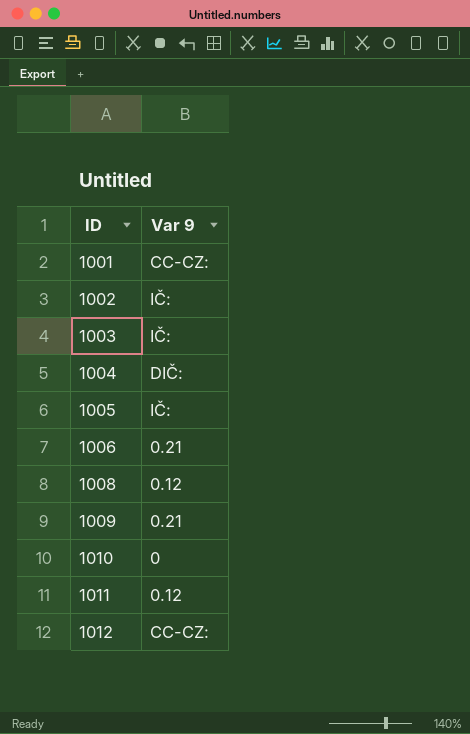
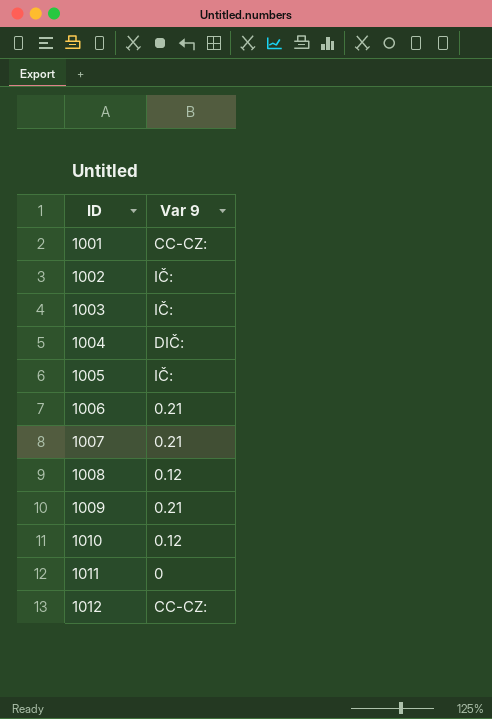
row 1007: none -> 0.21
1010 | Var 9: 0 -> 0.12
1011 | Var 9: 0.12 -> 0

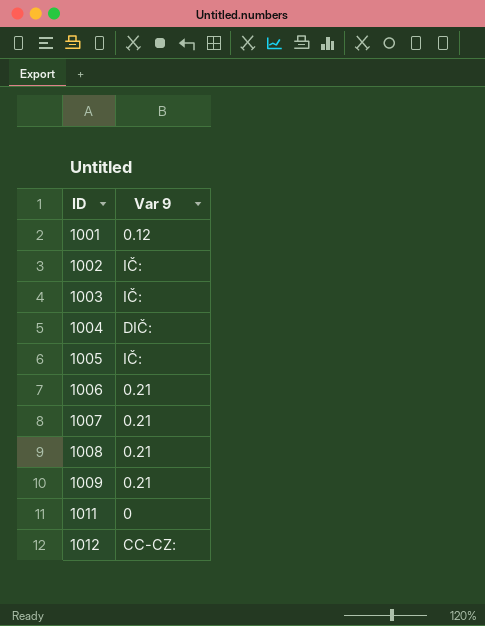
row 1010: 0.12 -> none
1001 | Var 9: CC-CZ: -> 0.12
1008 | Var 9: 0.12 -> 0.21

